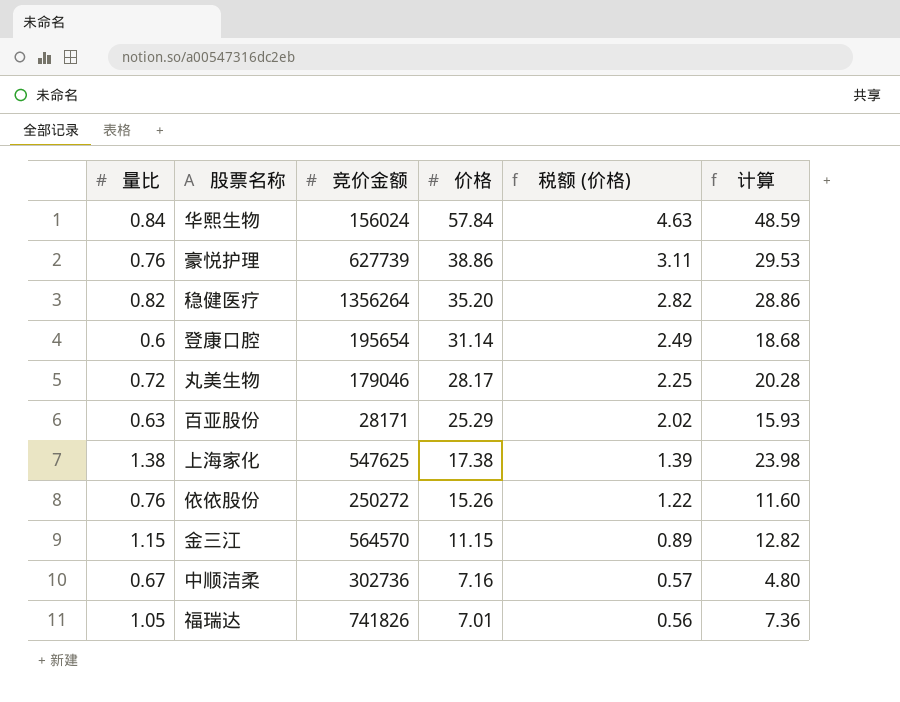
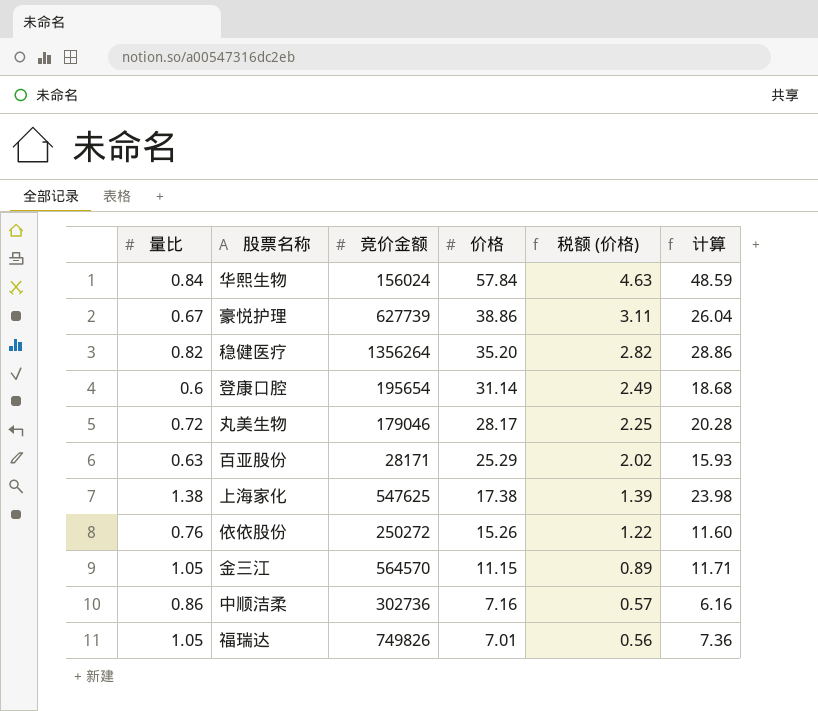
豪悦护理 | 量比: 0.76 -> 0.67
豪悦护理 | 计算: 29.53 -> 26.04
金三江 | 量比: 1.15 -> 1.05
金三江 | 计算: 12.82 -> 11.71
中顺洁柔 | 量比: 0.67 -> 0.86
中顺洁柔 | 计算: 4.80 -> 6.16
福瑞达 | 竞价金额: 741826 -> 749826

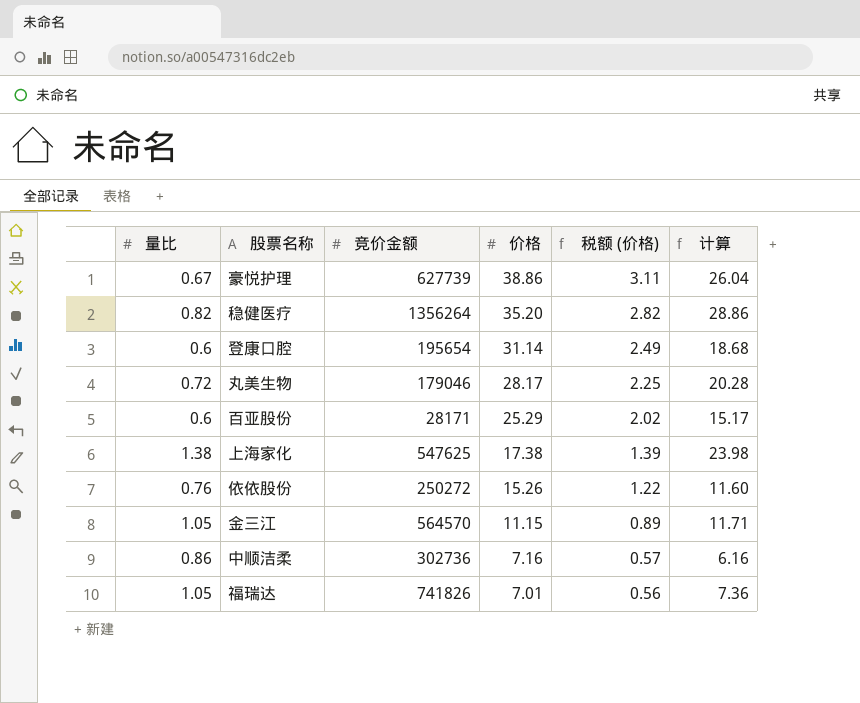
row 华熙生物: 0.84 | 156024 | 57.84 | 4.63 | 48.59 -> none
百亚股份 | 量比: 0.63 -> 0.6
百亚股份 | 计算: 15.93 -> 15.17
福瑞达 | 竞价金额: 749826 -> 741826

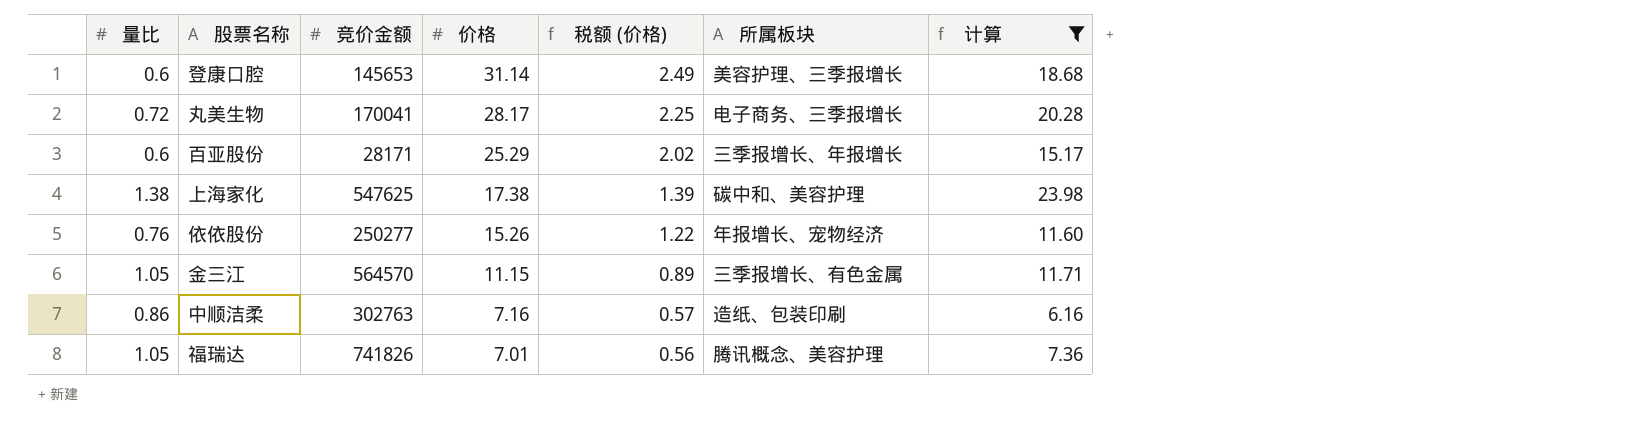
filter: none -> 计算 <= 23.98
column 所属板块 | position: none -> 6
登康口腔 | 竞价金额: 195654 -> 145653
丸美生物 | 竞价金额: 179046 -> 170041
依依股份 | 竞价金额: 250272 -> 250277
中顺洁柔 | 竞价金额: 302736 -> 302763

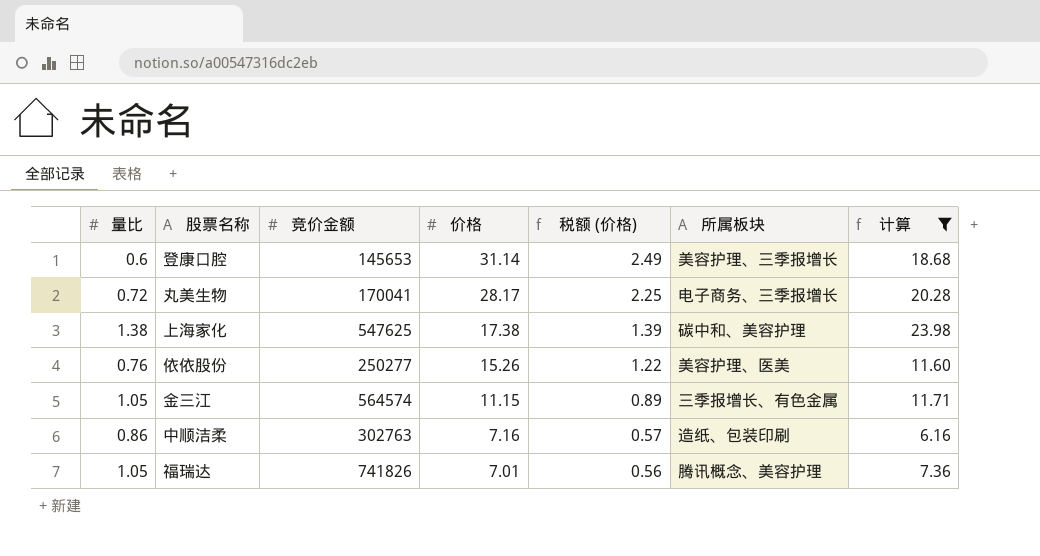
row 百亚股份: 0.6 | 28171 | 25.29 | 2.02 | 三季报增长、年报增长 | 15.17 -> none
依依股份 | 所属板块: 年报增长、宠物经济 -> 美容护理、医美
金三江 | 竞价金额: 564570 -> 564574

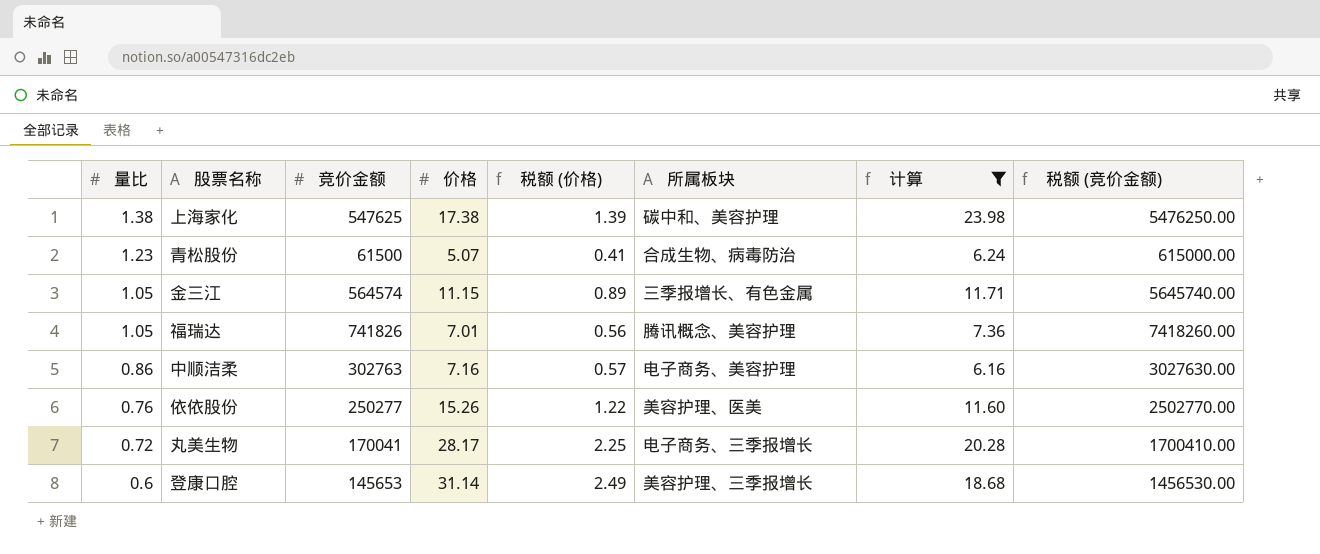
row order: 价格 descending -> 量比 descending
column 税额 (竞价金额) | formula: none -> [竞价金额] * 10
row 青松股份: none -> 1.23 | 61500 | 5.07 | 0.41 | 合成生物、病毒防治 | 6.24 | 615000.00
中顺洁柔 | 所属板块: 造纸、包装印刷 -> 电子商务、美容护理

